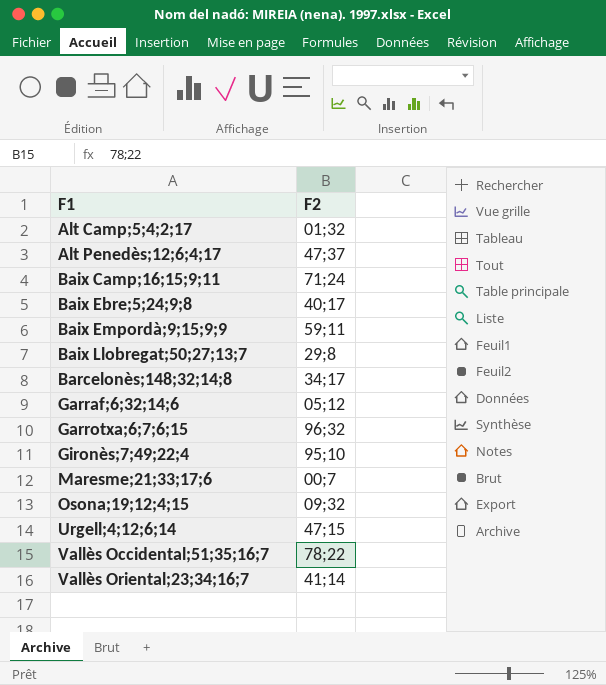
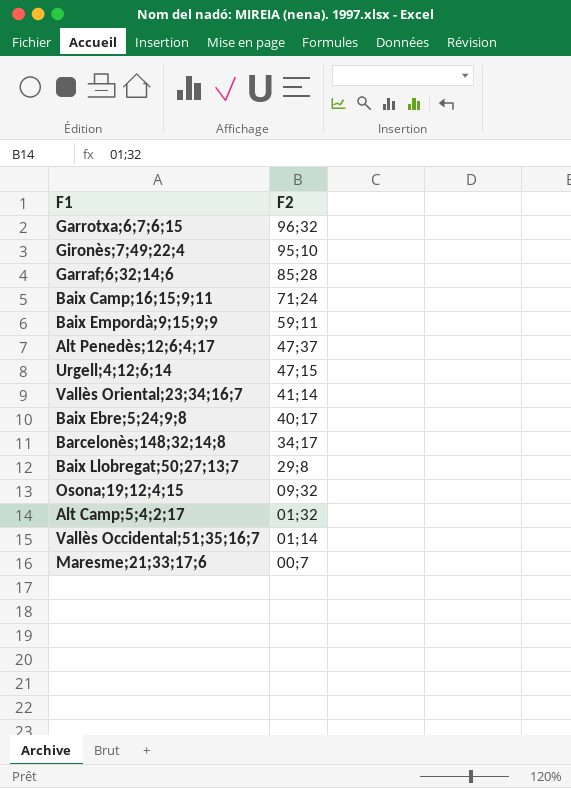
row order: F1 ascending -> F2 descending
Garraf;6;32;14;6 | F2: 05;12 -> 85;28
Vallès Occidental;51;35;16;7 | F2: 78;22 -> 01;14

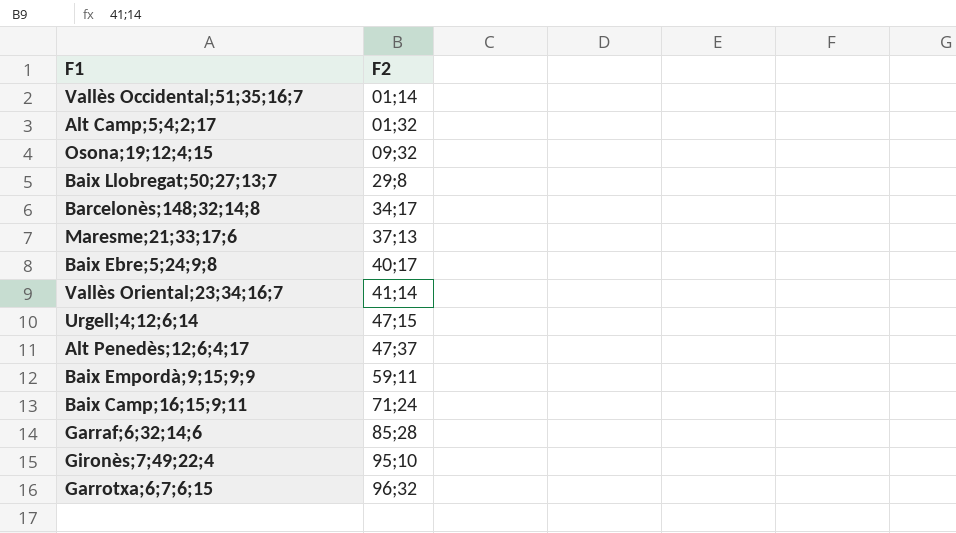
row order: F2 descending -> F2 ascending
Maresme;21;33;17;6 | F2: 00;7 -> 37;13

